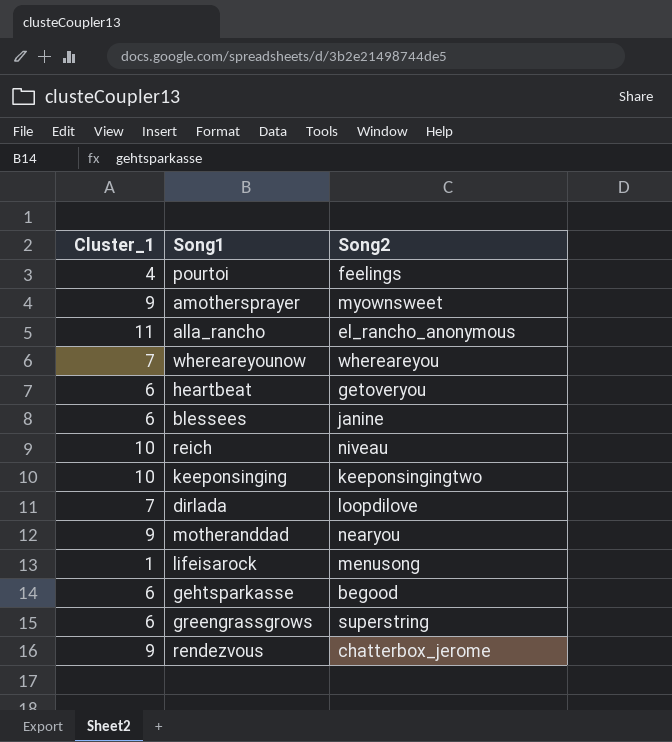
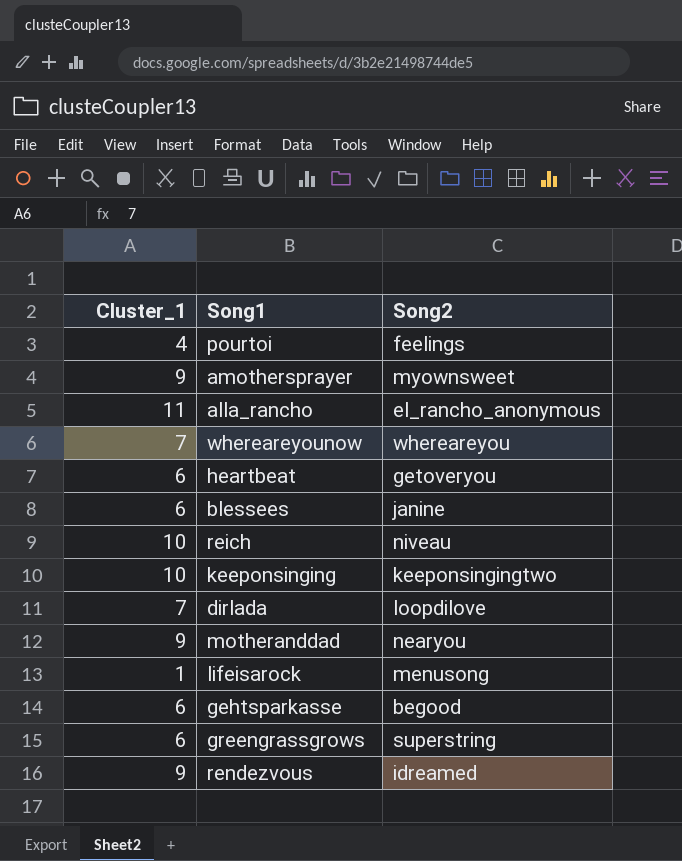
rendezvous | Song2: chatterbox_jerome -> idreamed

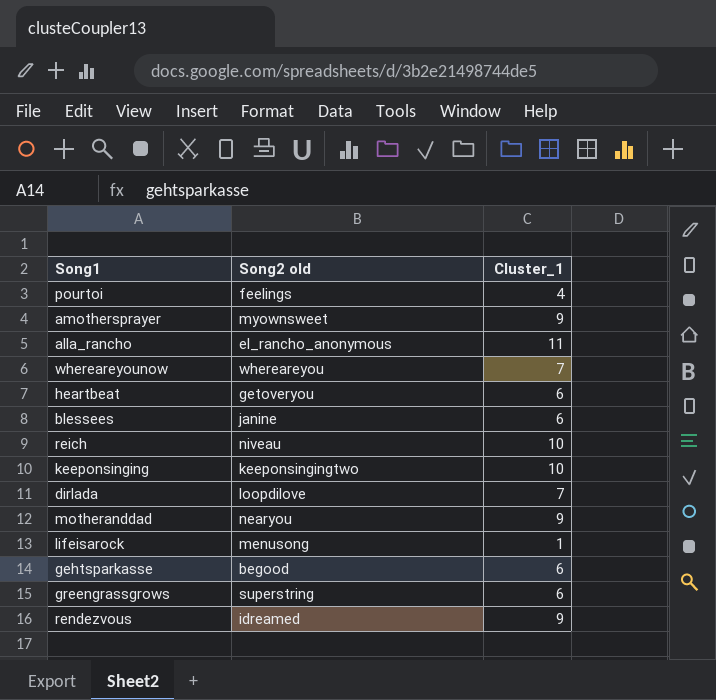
column name: Song2 -> Song2 old
column Cluster_1 | position: 1 -> 3

